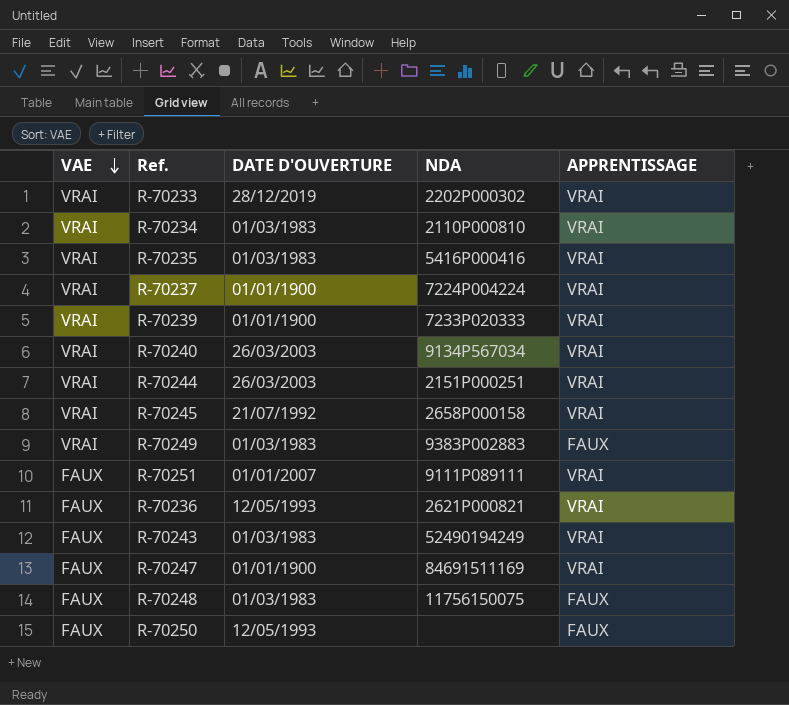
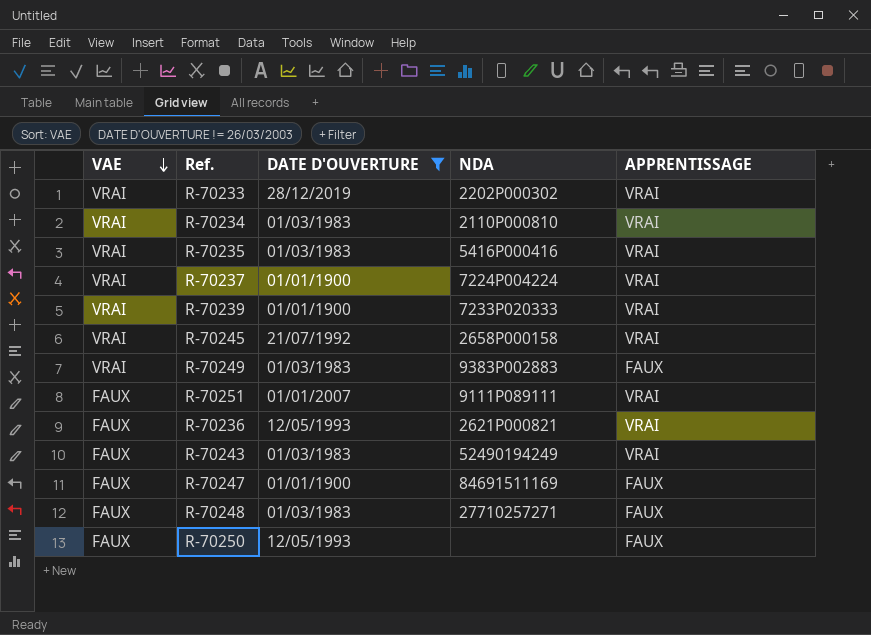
filter: none -> DATE D'OUVERTURE != 26/03/2003
R-70247 | APPRENTISSAGE: VRAI -> FAUX
R-70248 | NDA: 11756150075 -> 27710257271

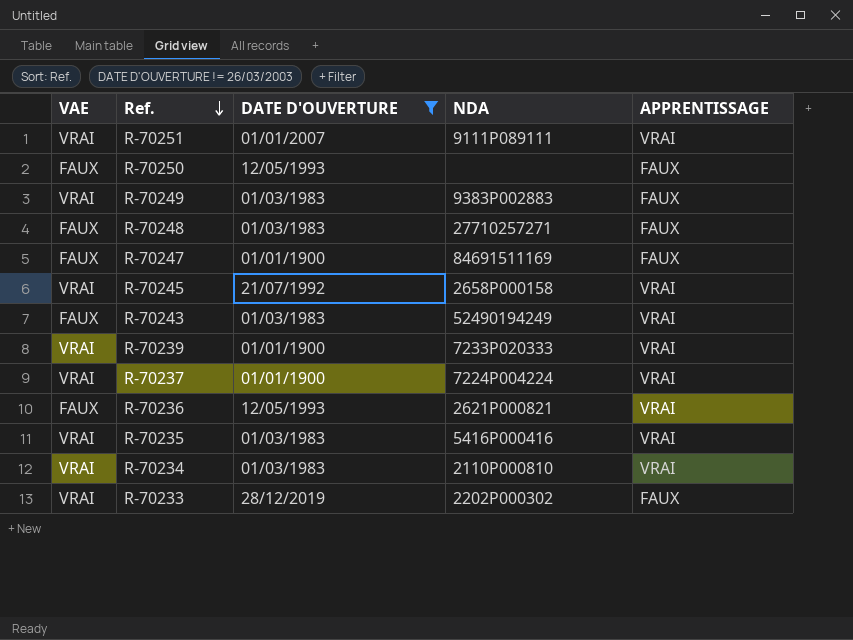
row order: VAE descending -> Ref. descending
R-70251 | VAE: FAUX -> VRAI
R-70233 | APPRENTISSAGE: VRAI -> FAUX

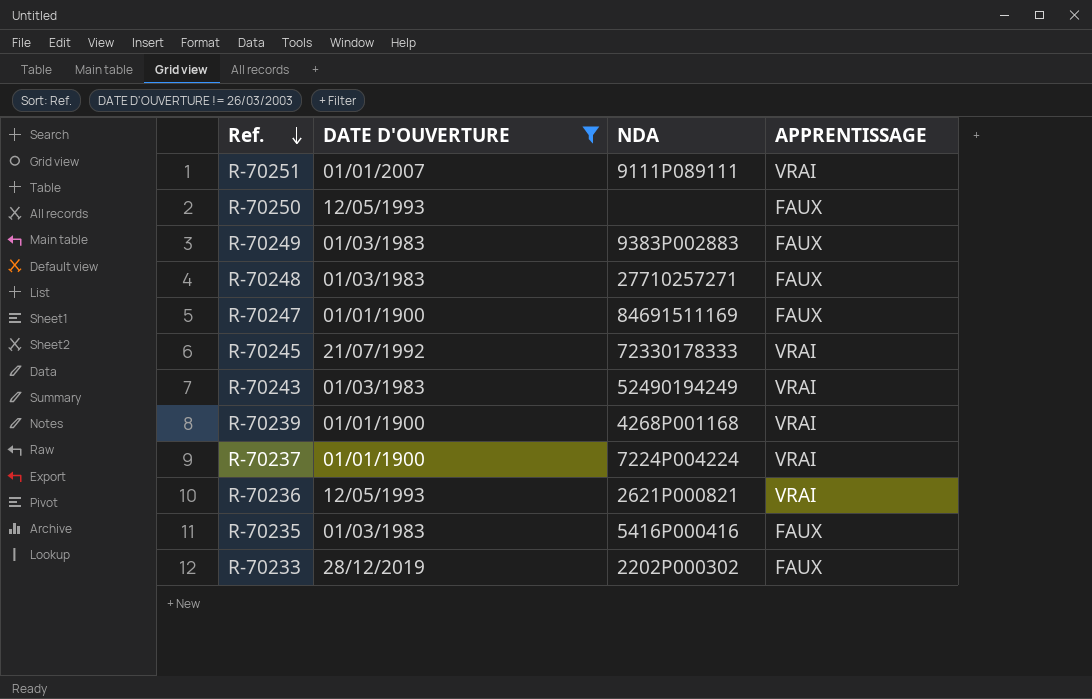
column VAE | position: 1 -> none
row R-70234: VRAI | 01/03/1983 | 2110P000810 | VRAI -> none
R-70245 | NDA: 2658P000158 -> 72330178333
R-70239 | NDA: 7233P020333 -> 4268P001168
R-70235 | APPRENTISSAGE: VRAI -> FAUX

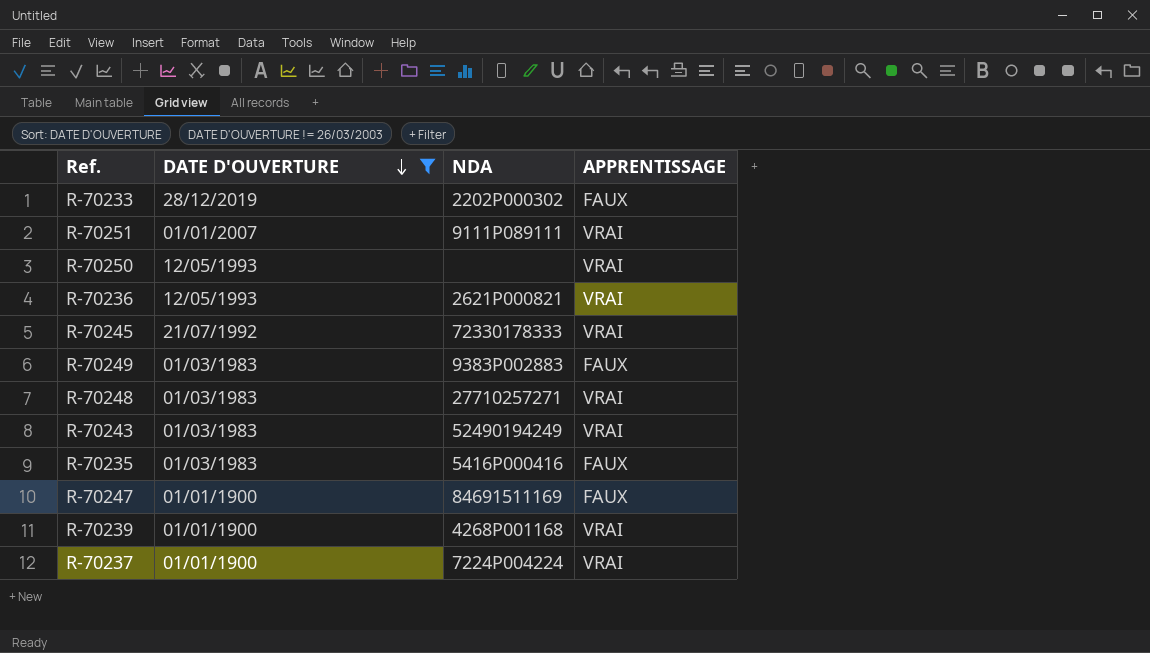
row order: Ref. descending -> DATE D'OUVERTURE descending
R-70250 | APPRENTISSAGE: FAUX -> VRAI
R-70248 | APPRENTISSAGE: FAUX -> VRAI

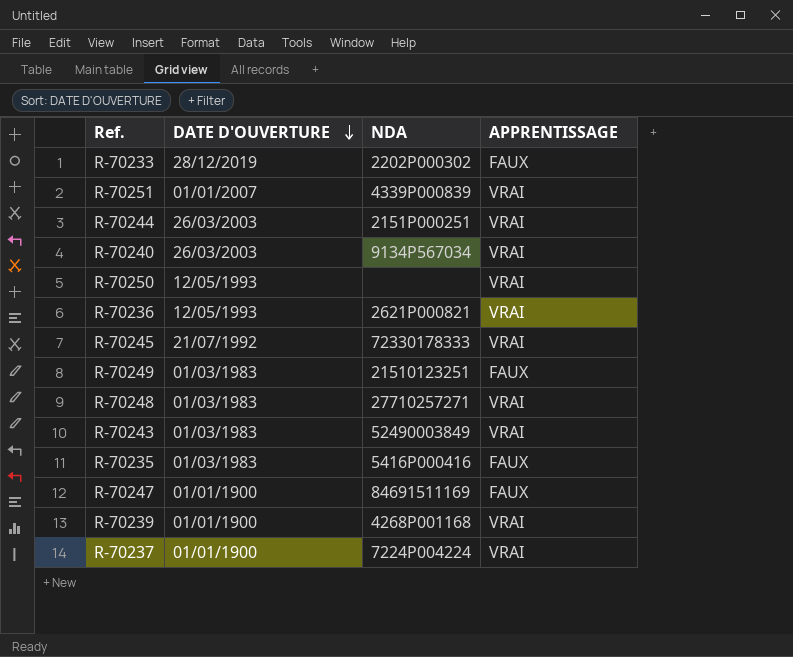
filter: DATE D'OUVERTURE != 26/03/2003 -> none
R-70251 | NDA: 9111P089111 -> 4339P000839
R-70249 | NDA: 9383P002883 -> 21510123251
R-70243 | NDA: 52490194249 -> 52490003849

